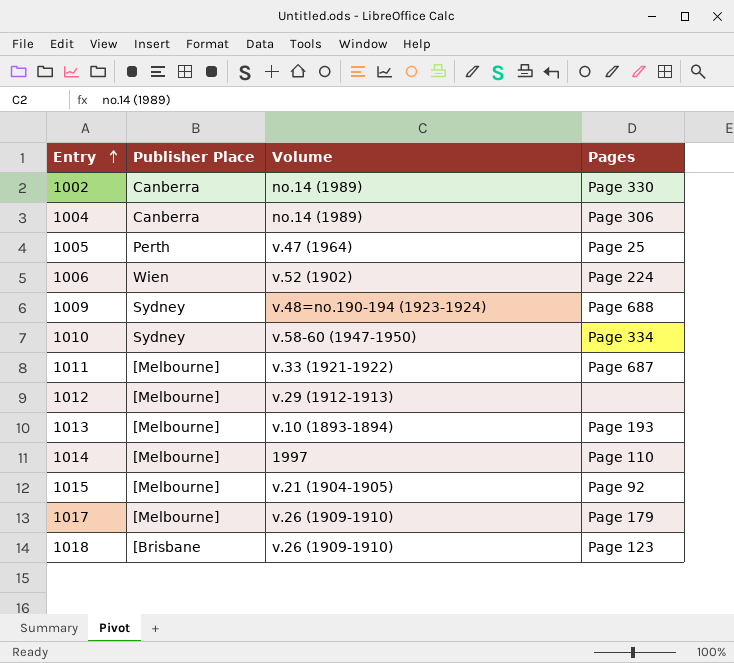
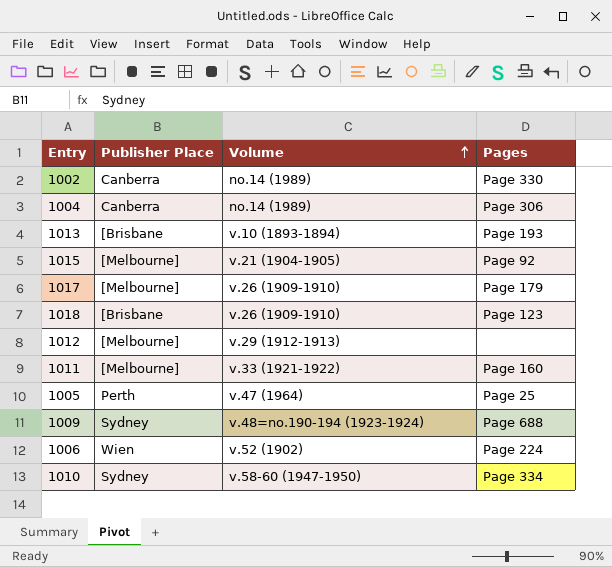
row order: Entry ascending -> Volume ascending
row 1014: [Melbourne] | 1997 | Page 110 -> none
1013 | Publisher Place: [Melbourne] -> [Brisbane
1011 | Pages: Page 687 -> Page 160

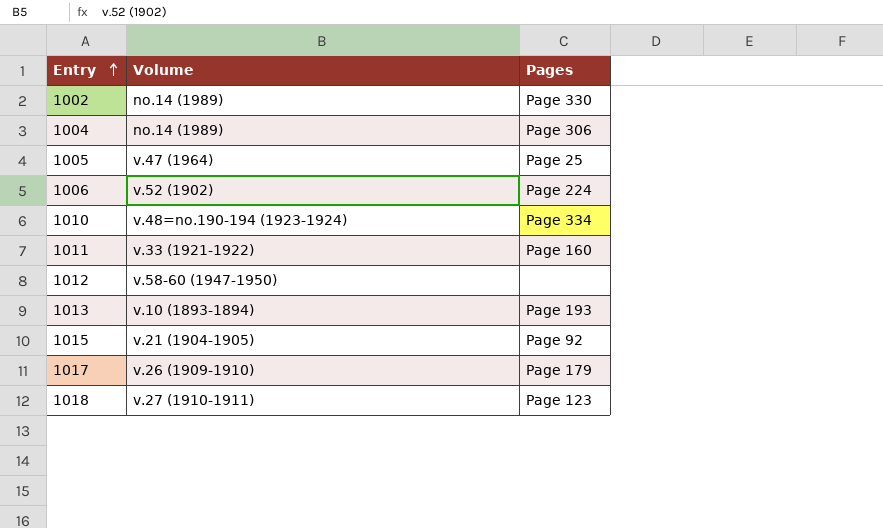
row order: Volume ascending -> Entry ascending
column Publisher Place | position: 2 -> none
row 1009: Sydney | v.48=no.190-194 (1923-1924) | Page 688 -> none
1010 | Volume: v.58-60 (1947-1950) -> v.48=no.190-194 (1923-1924)
1012 | Volume: v.29 (1912-1913) -> v.58-60 (1947-1950)
1018 | Volume: v.26 (1909-1910) -> v.27 (1910-1911)

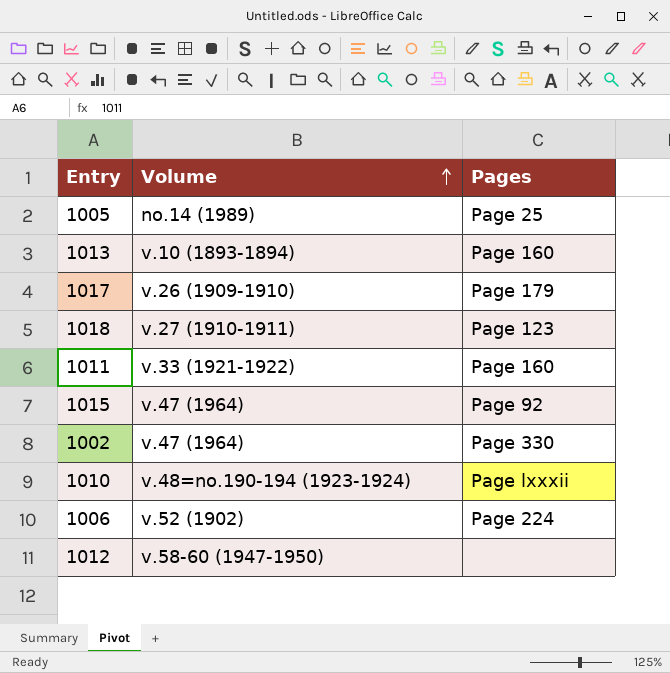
row order: Entry ascending -> Volume ascending
row 1004: no.14 (1989) | Page 306 -> none
1005 | Volume: v.47 (1964) -> no.14 (1989)
1013 | Pages: Page 193 -> Page 160
1015 | Volume: v.21 (1904-1905) -> v.47 (1964)
1002 | Volume: no.14 (1989) -> v.47 (1964)
1010 | Pages: Page 334 -> Page lxxxii

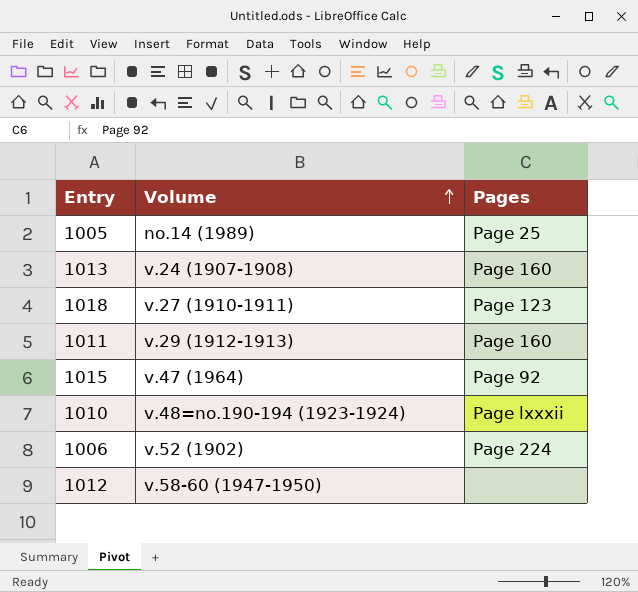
row 1017: v.26 (1909-1910) | Page 179 -> none
row 1002: v.47 (1964) | Page 330 -> none
1013 | Volume: v.10 (1893-1894) -> v.24 (1907-1908)
1011 | Volume: v.33 (1921-1922) -> v.29 (1912-1913)

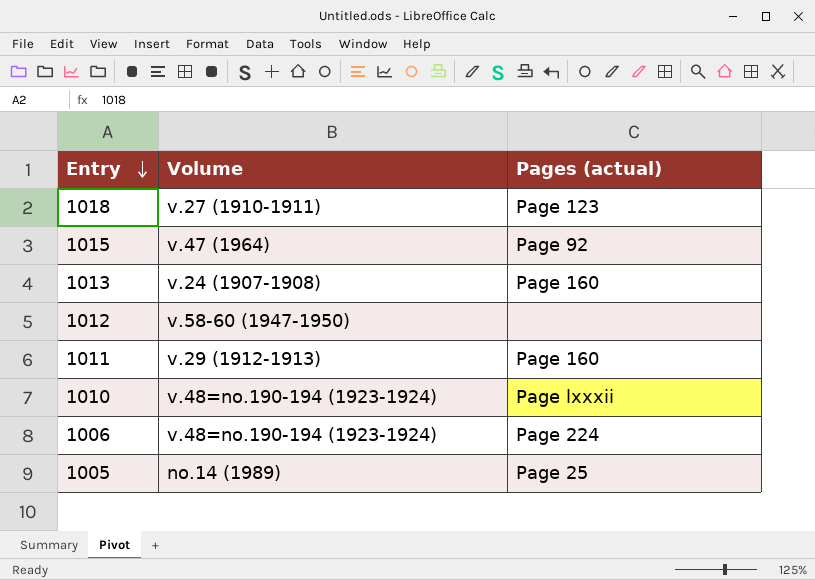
row order: Volume ascending -> Entry descending
column name: Pages -> Pages (actual)
1006 | Volume: v.52 (1902) -> v.48=no.190-194 (1923-1924)

